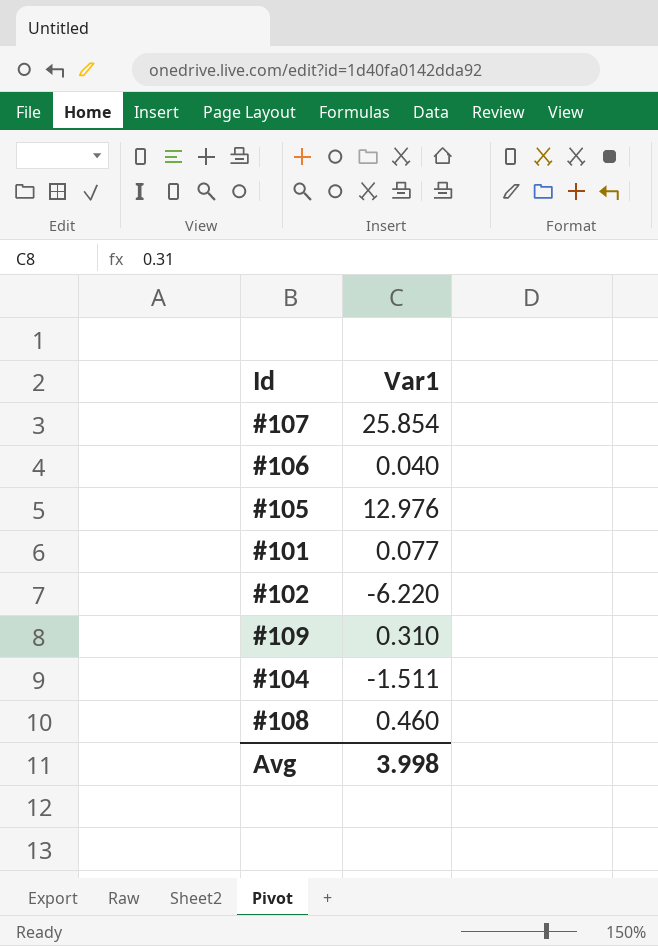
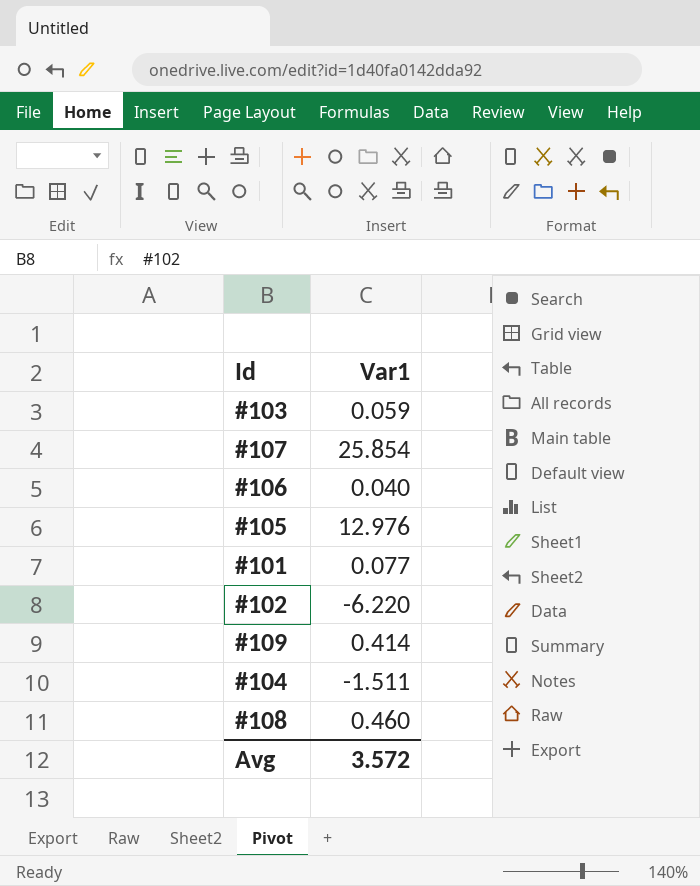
row #103: none -> 0.059
#109 | Var1: 0.310 -> 0.414
Avg | Var1: 3.998 -> 3.572

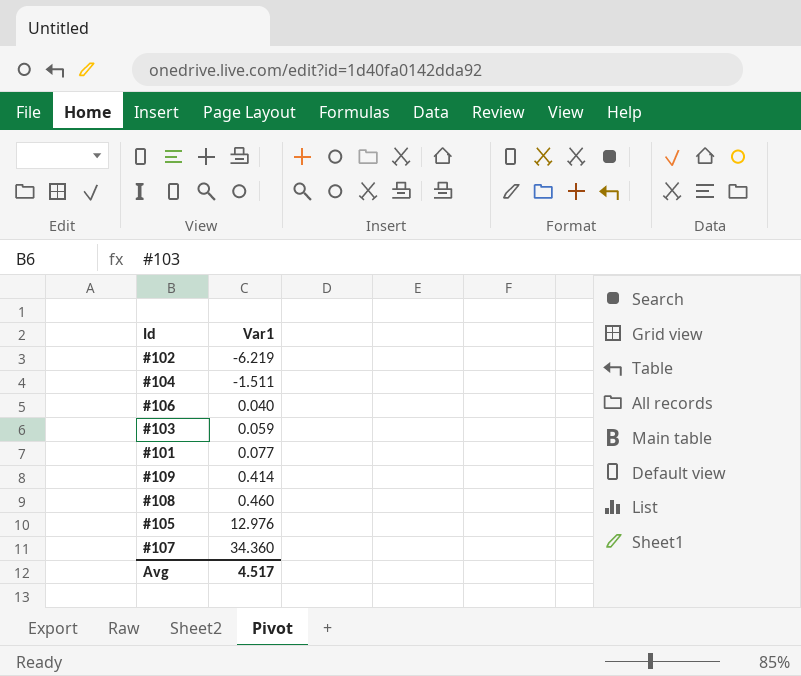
row order: none -> Var1 ascending
#102 | Var1: -6.220 -> -6.219
#107 | Var1: 25.854 -> 34.360
Avg | Var1: 3.572 -> 4.517

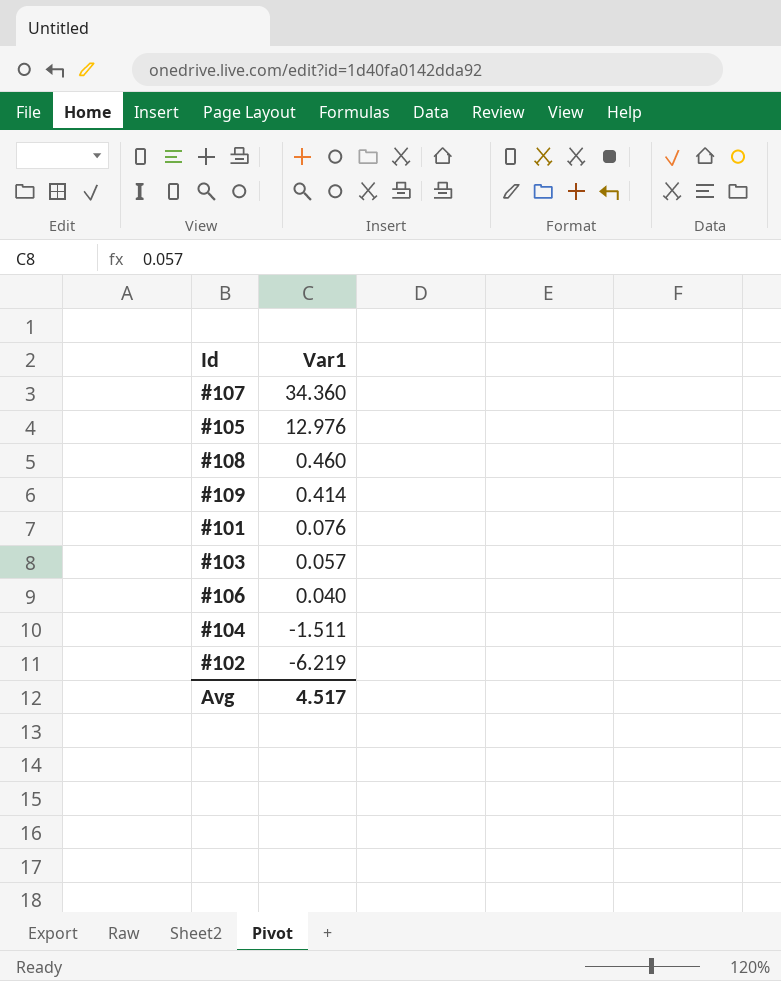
row order: Var1 ascending -> Var1 descending
#101 | Var1: 0.077 -> 0.076
#103 | Var1: 0.059 -> 0.057

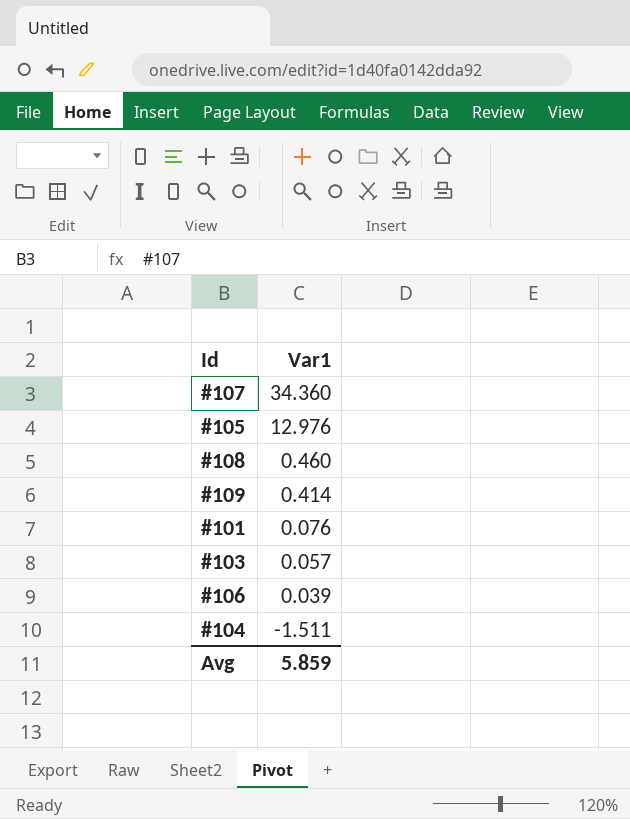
row #102: -6.219 -> none
#106 | Var1: 0.040 -> 0.039
Avg | Var1: 4.517 -> 5.859

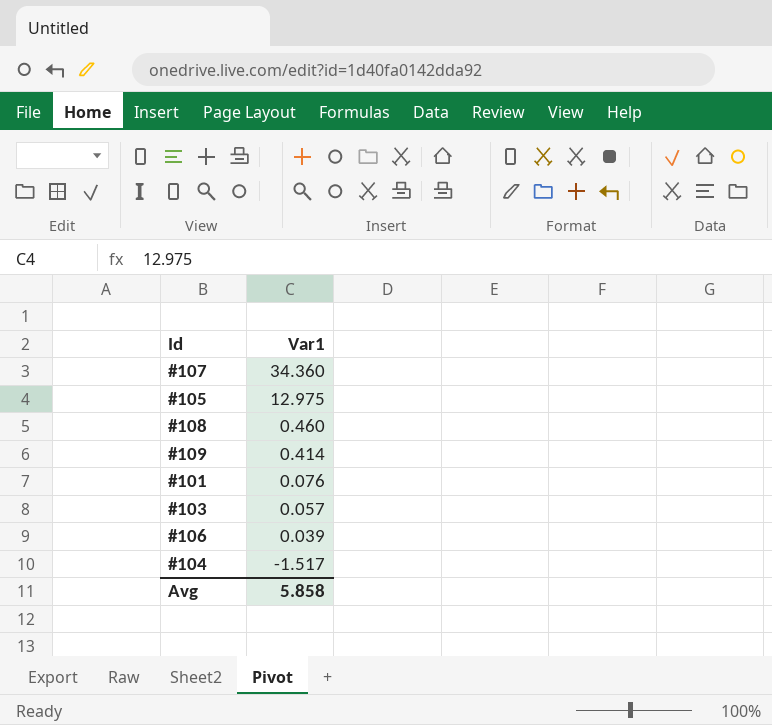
#105 | Var1: 12.976 -> 12.975
#104 | Var1: -1.511 -> -1.517
Avg | Var1: 5.859 -> 5.858

